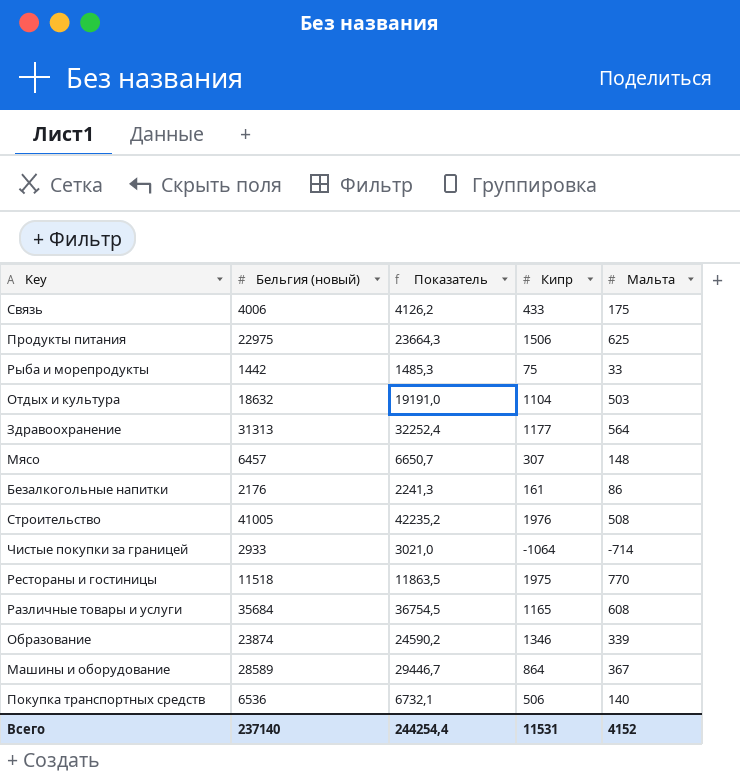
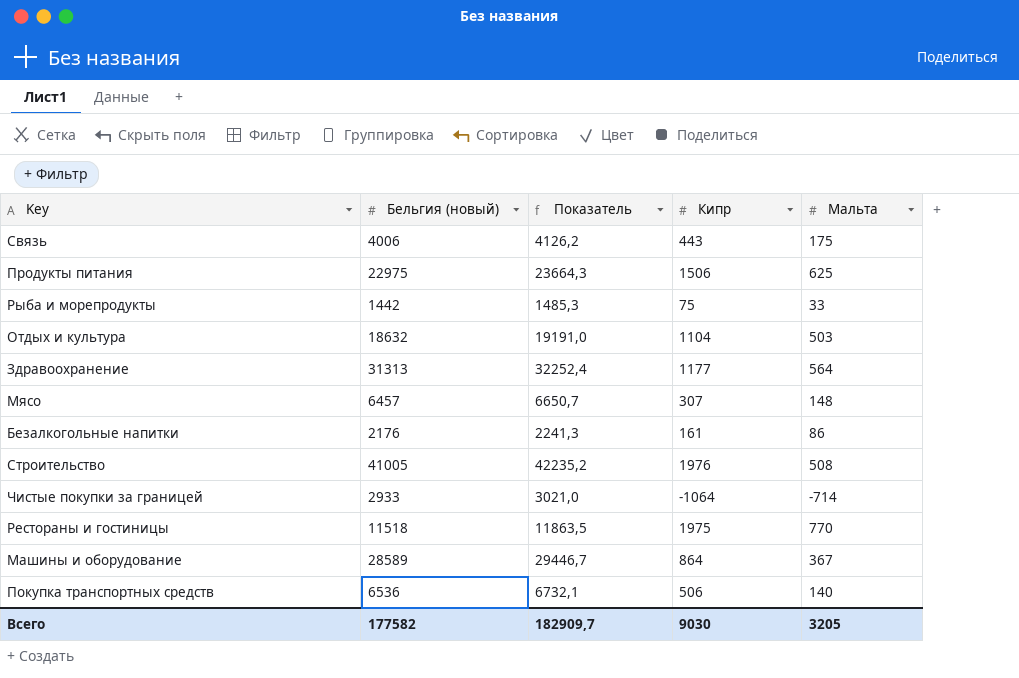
row Различные товары и услуги: 35684 | 36754,5 | 1165 | 608 -> none
row Образование: 23874 | 24590,2 | 1346 | 339 -> none
Связь | Кипр: 433 -> 443
Всего | Бельгия (новый): 237140 -> 177582
Всего | Показатель: 244254,4 -> 182909,7
Всего | Кипр: 11531 -> 9030
Всего | Мальта: 4152 -> 3205

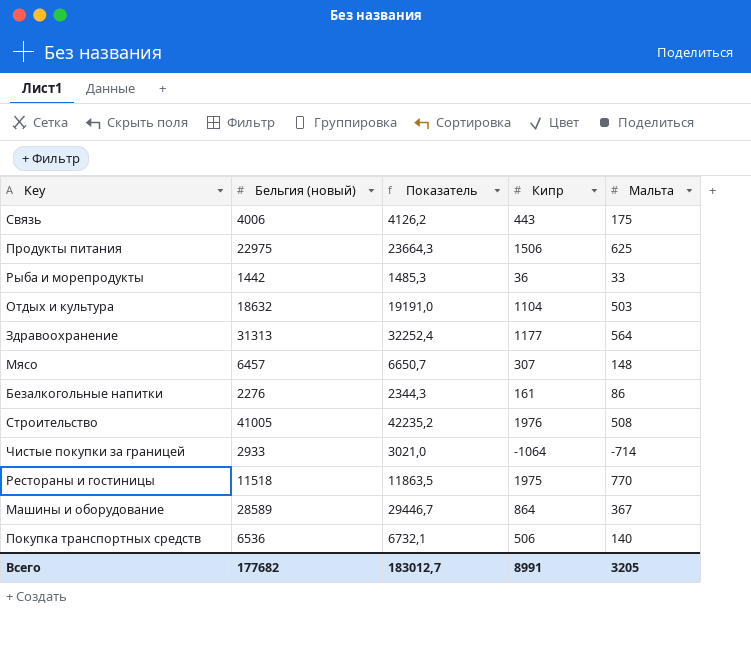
Рыба и морепродукты | Кипр: 75 -> 36
Безалкогольные напитки | Бельгия (новый): 2176 -> 2276
Безалкогольные напитки | Показатель: 2241,3 -> 2344,3
Всего | Бельгия (новый): 177582 -> 177682
Всего | Показатель: 182909,7 -> 183012,7
Всего | Кипр: 9030 -> 8991

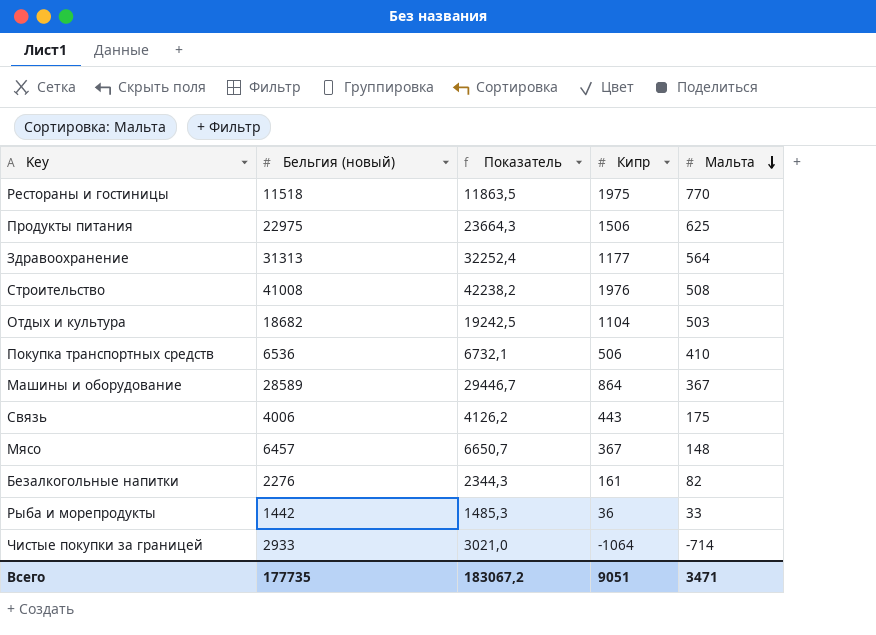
row order: none -> Мальта descending
Строительство | Бельгия (новый): 41005 -> 41008
Строительство | Показатель: 42235,2 -> 42238,2
Отдых и культура | Бельгия (новый): 18632 -> 18682
Отдых и культура | Показатель: 19191,0 -> 19242,5
Покупка транспортных средств | Мальта: 140 -> 410
Мясо | Кипр: 307 -> 367
Безалкогольные напитки | Мальта: 86 -> 82
Всего | Бельгия (новый): 177682 -> 177735
Всего | Показатель: 183012,7 -> 183067,2
Всего | Кипр: 8991 -> 9051
Всего | Мальта: 3205 -> 3471

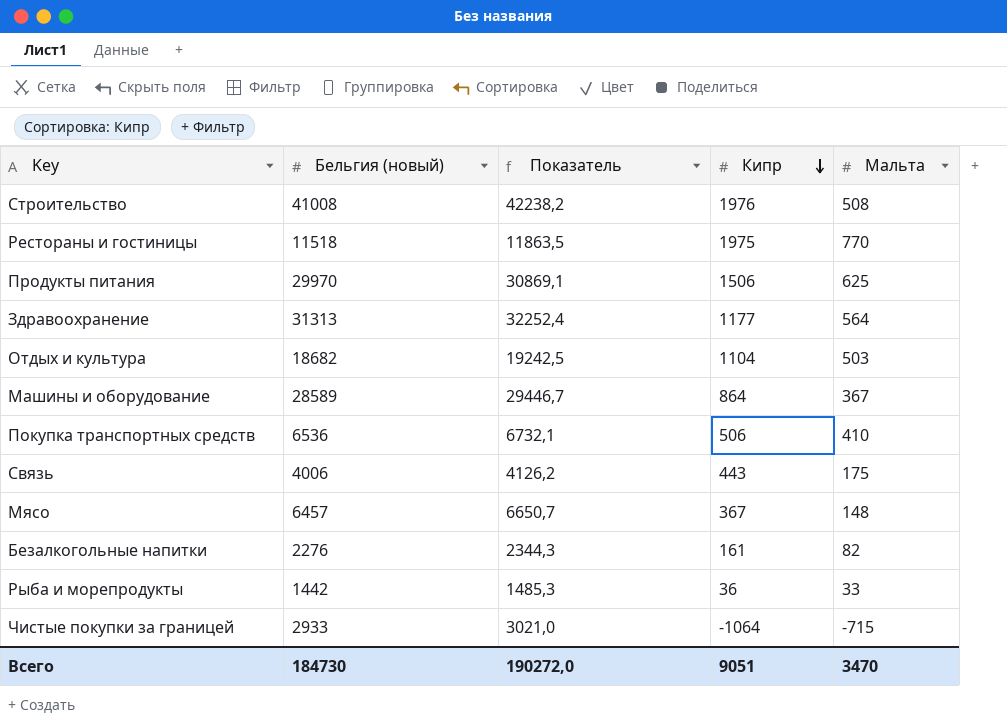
row order: Мальта descending -> Кипр descending
Продукты питания | Бельгия (новый): 22975 -> 29970
Продукты питания | Показатель: 23664,3 -> 30869,1
Чистые покупки за границей | Мальта: -714 -> -715
Всего | Бельгия (новый): 177735 -> 184730
Всего | Показатель: 183067,2 -> 190272,0
Всего | Мальта: 3471 -> 3470

